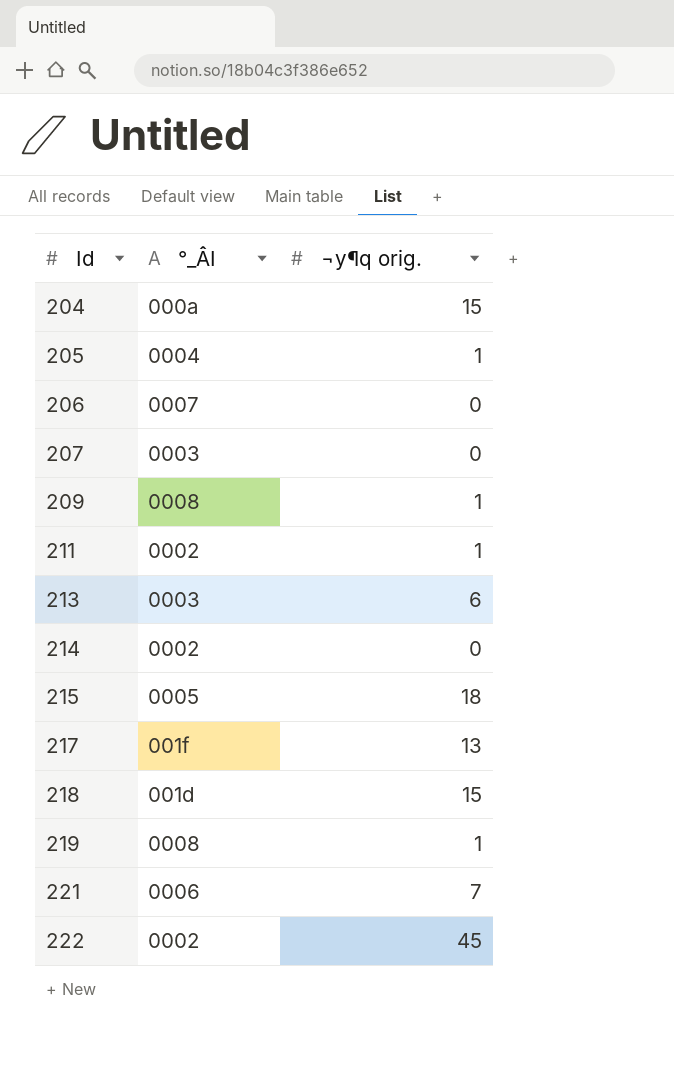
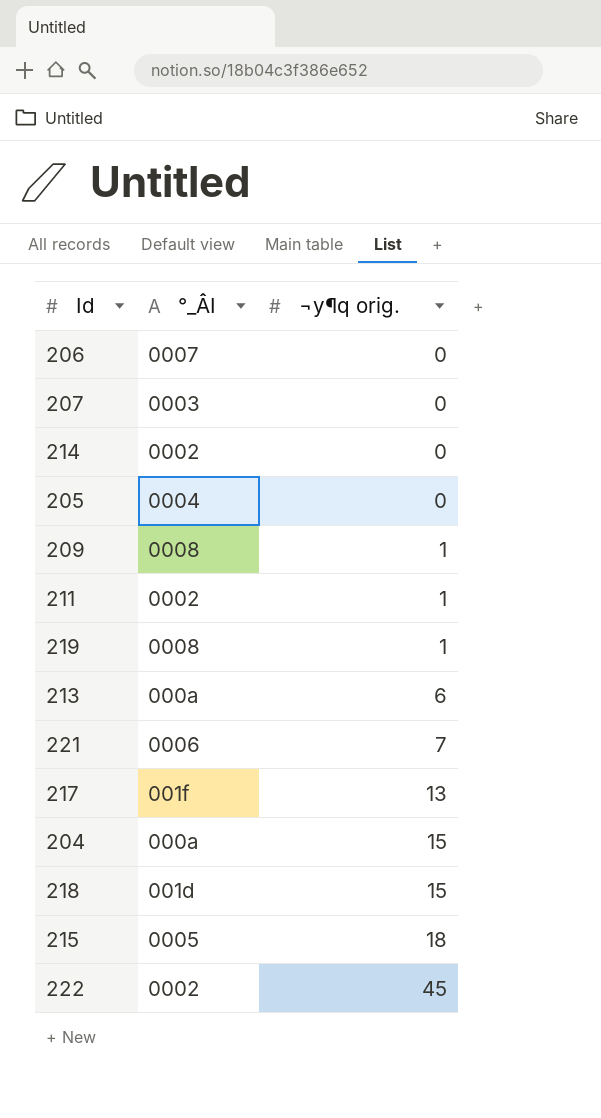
row order: Id ascending -> ¬y¶q orig. ascending
205 | ¬y¶q orig.: 1 -> 0
213 | °_ÂI: 0003 -> 000a

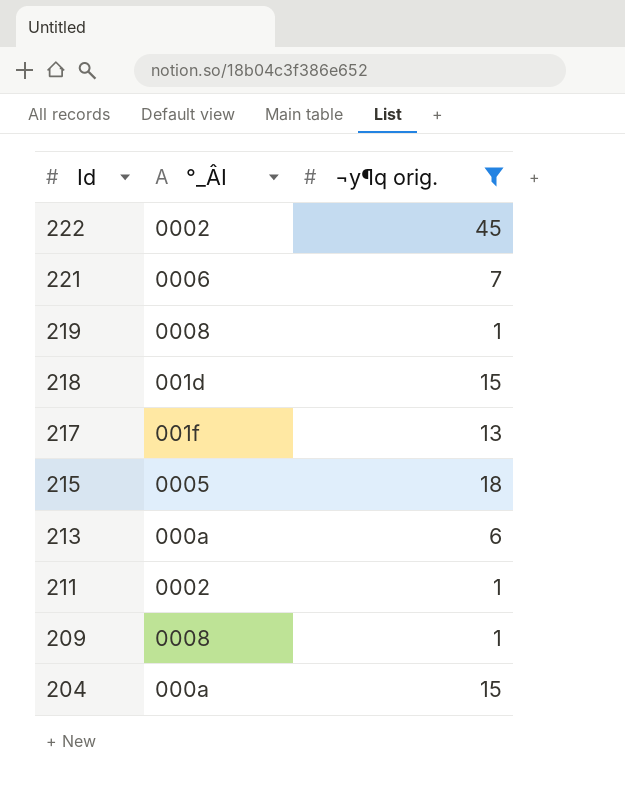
filter: none -> ¬y¶q orig. != 0
row order: ¬y¶q orig. ascending -> Id descending

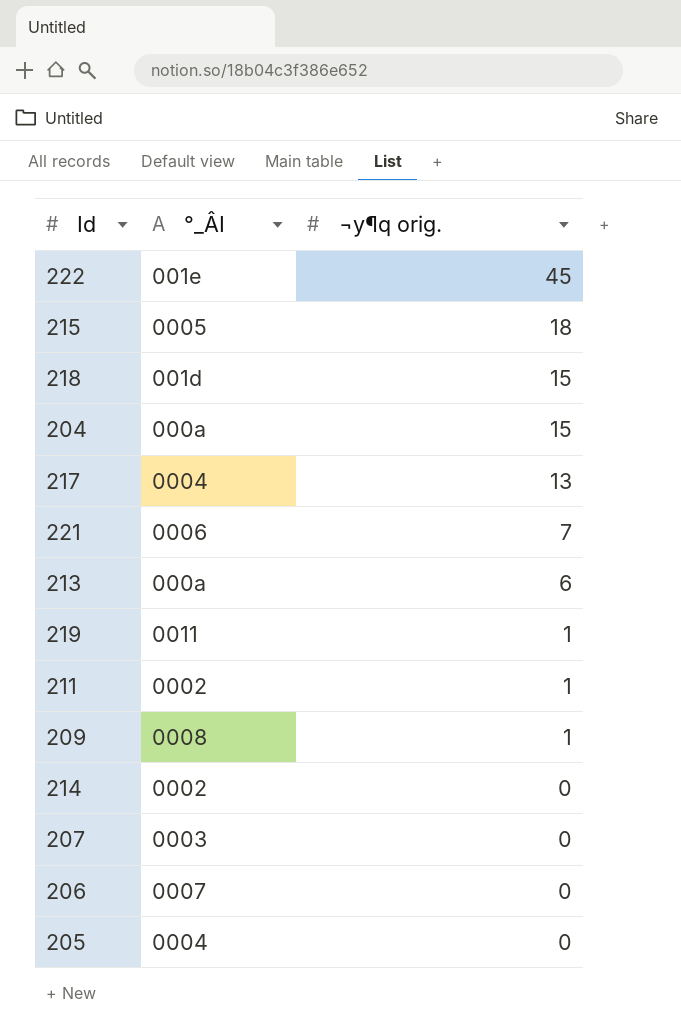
filter: ¬y¶q orig. != 0 -> none
row order: Id descending -> ¬y¶q orig. descending
222 | °_ÂI: 0002 -> 001e
217 | °_ÂI: 001f -> 0004
219 | °_ÂI: 0008 -> 0011

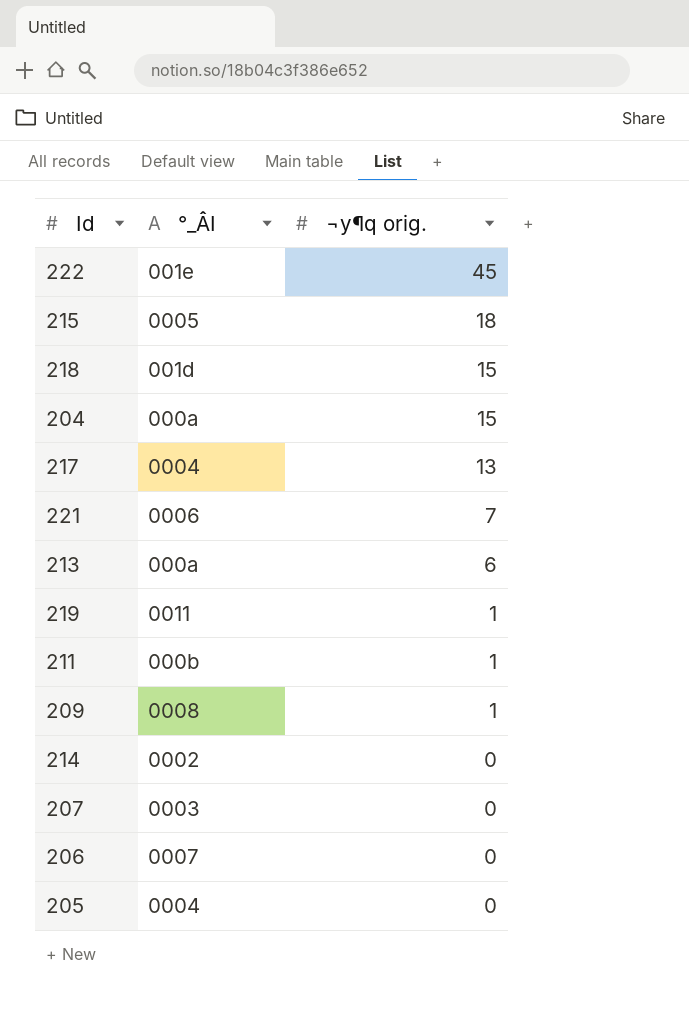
211 | °_ÂI: 0002 -> 000b

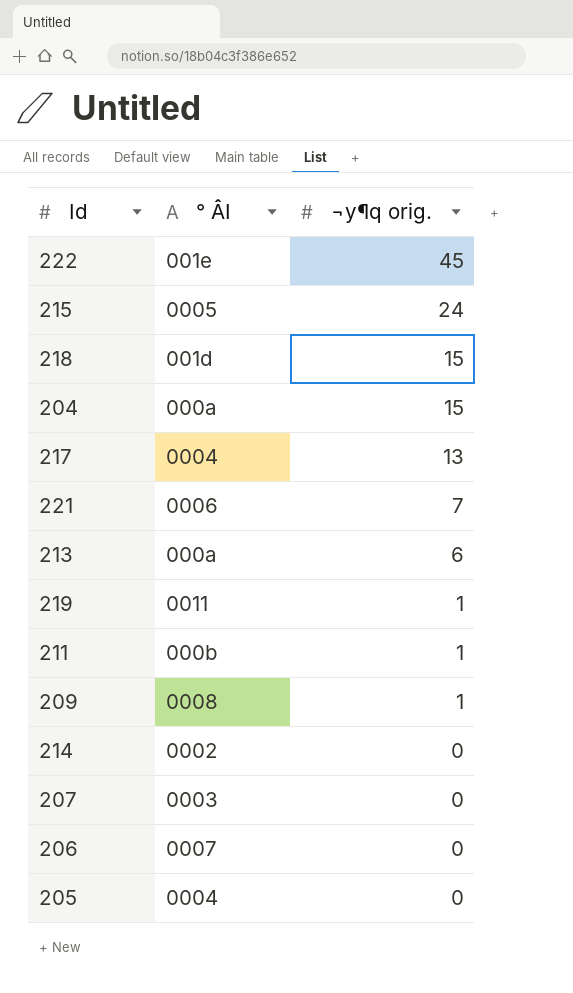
column name: °_ÂI -> ° ÂI
215 | ¬y¶q orig.: 18 -> 24

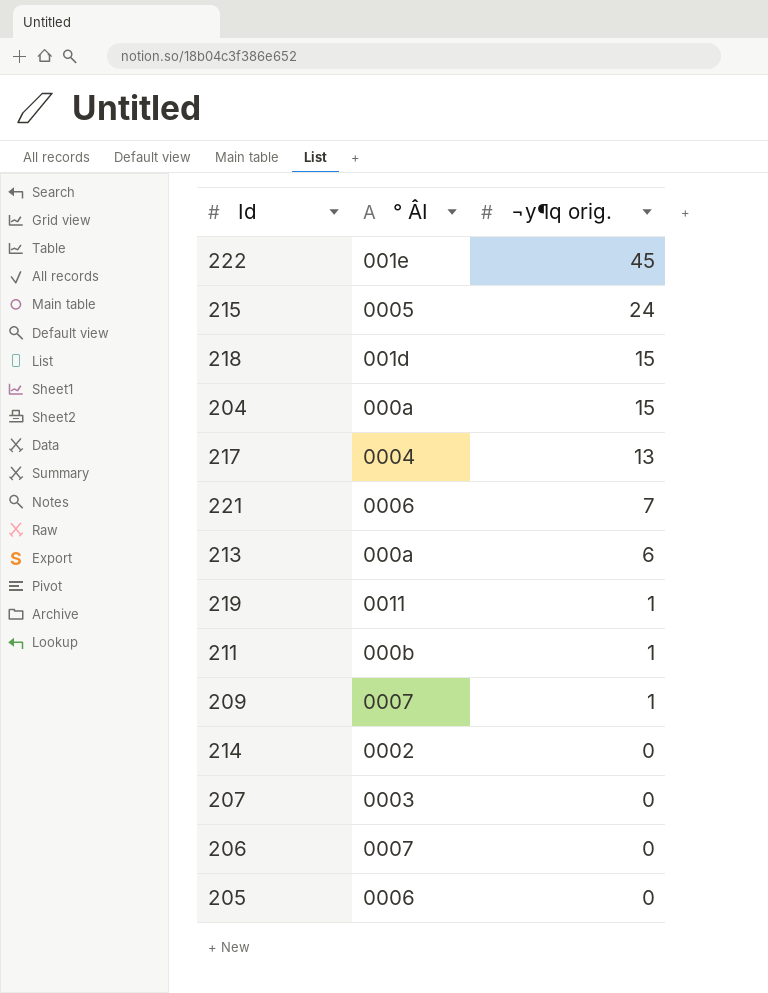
209 | ° ÂI: 0008 -> 0007
205 | ° ÂI: 0004 -> 0006

